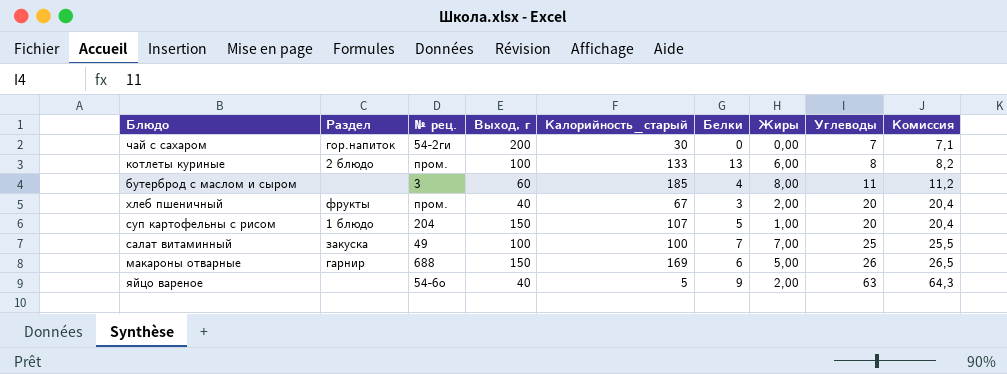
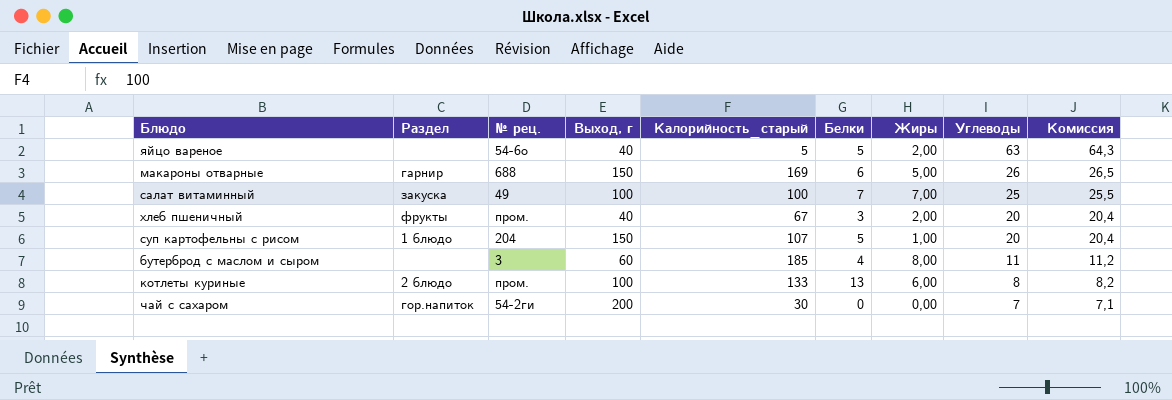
row order: Углеводы ascending -> Углеводы descending
яйцо вареное | Белки: 9 -> 5

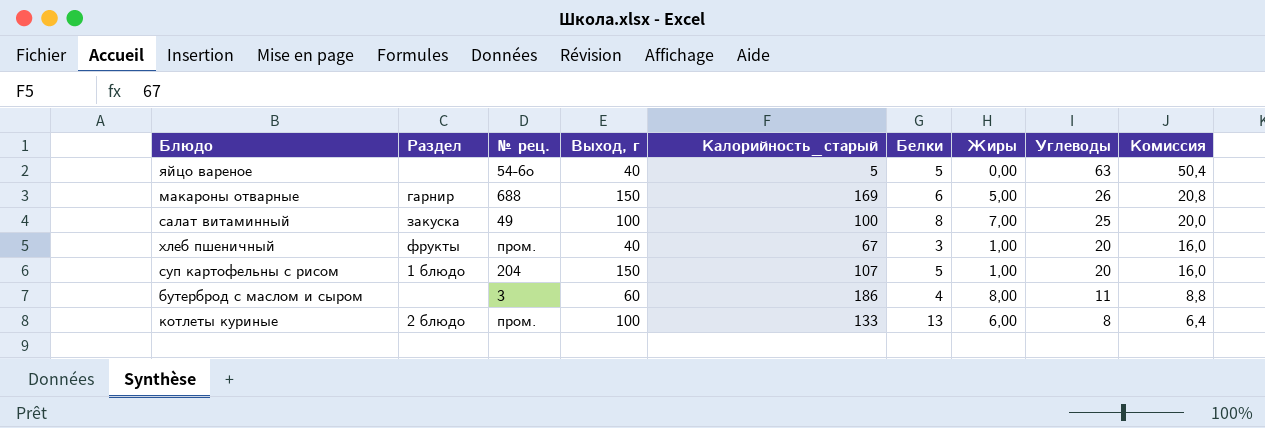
column Комиссия | formula: [Углеводы] * 1,02 -> [Углеводы] * 0,8
row чай с сахаром: гор.напиток | 54-2ги | 200 | 30 | 0 | 0,00 | 7 | 7,1 -> none
яйцо вареное | Жиры: 2,00 -> 0,00
салат витаминный | Белки: 7 -> 8
хлеб пшеничный | Жиры: 2,00 -> 1,00
бутерброд с маслом и сыром | Калорийность_старый: 185 -> 186

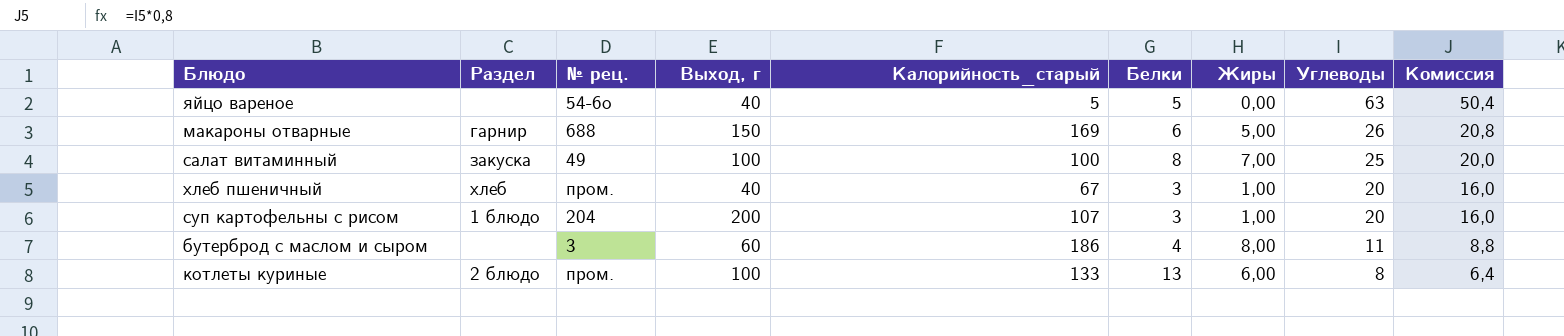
хлеб пшеничный | Раздел: фрукты -> хлеб
суп картофельны с рисом | Выход, г: 150 -> 200
суп картофельны с рисом | Белки: 5 -> 3

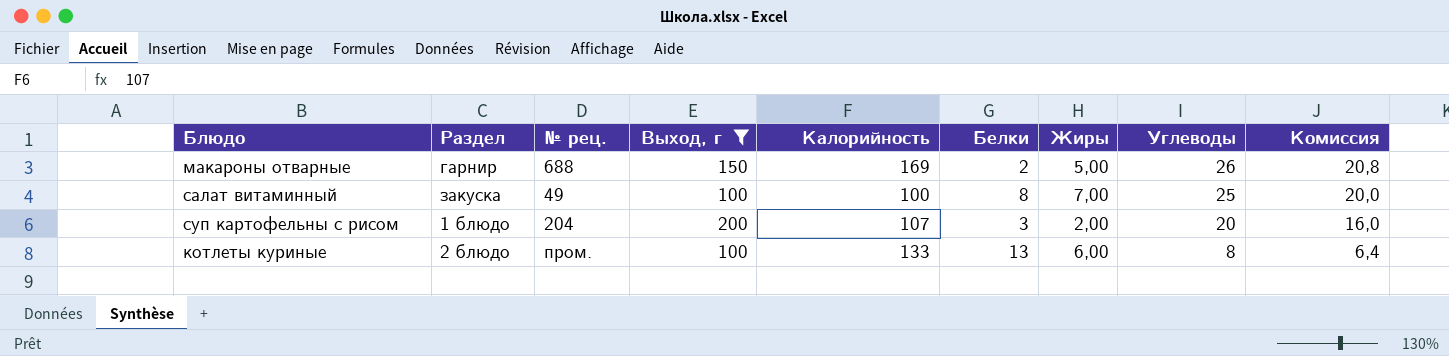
filter: none -> Выход, г >= 100
column name: Калорийность_старый -> Калорийность
макароны отварные | Белки: 6 -> 2
суп картофельны с рисом | Жиры: 1,00 -> 2,00

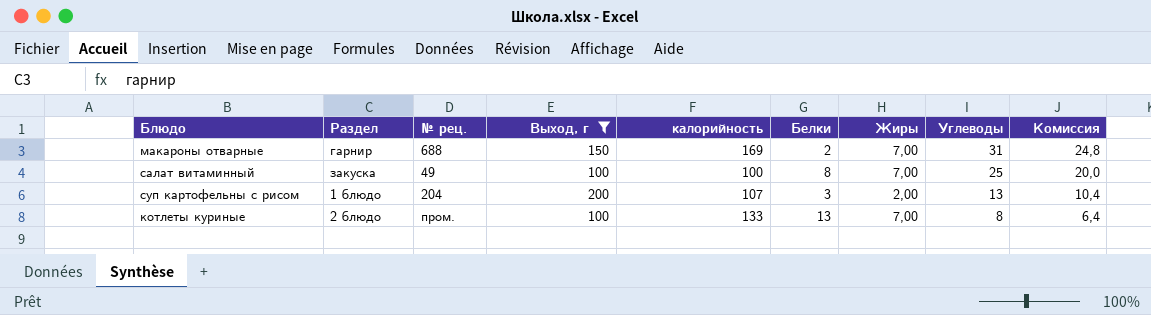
column name: Калорийность -> калорийность
макароны отварные | Жиры: 5,00 -> 7,00
макароны отварные | Углеводы: 26 -> 31
макароны отварные | Комиссия: 20,8 -> 24,8
суп картофельны с рисом | Углеводы: 20 -> 13
суп картофельны с рисом | Комиссия: 16,0 -> 10,4
котлеты куриные | Жиры: 6,00 -> 7,00

